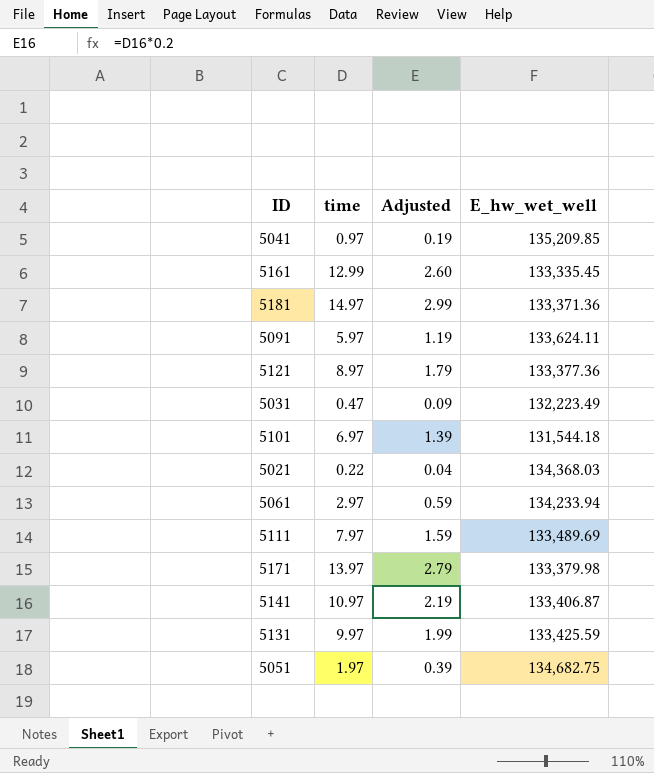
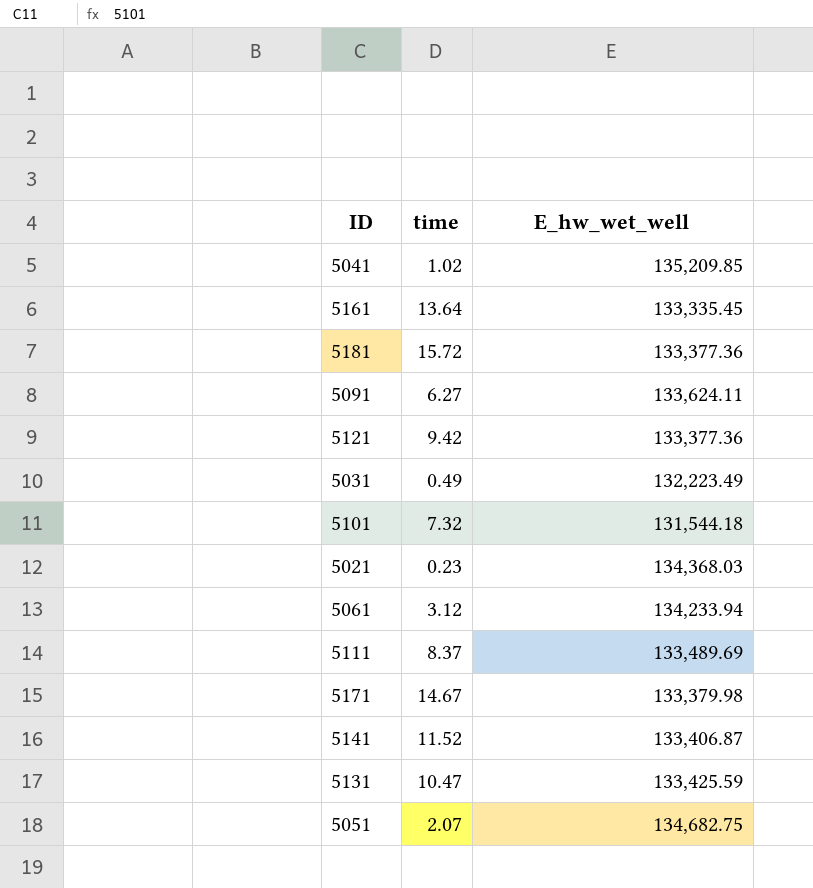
column Adjusted | formula: [time] * 0.2 -> none
5041 | time: 0.97 -> 1.02
5161 | time: 12.99 -> 13.64
5181 | time: 14.97 -> 15.72
5181 | E_hw_wet_well: 133,371.36 -> 133,377.36
5091 | time: 5.97 -> 6.27
5121 | time: 8.97 -> 9.42
5031 | time: 0.47 -> 0.49
5101 | time: 6.97 -> 7.32
5021 | time: 0.22 -> 0.23
5061 | time: 2.97 -> 3.12
5111 | time: 7.97 -> 8.37
5171 | time: 13.97 -> 14.67
5141 | time: 10.97 -> 11.52
5131 | time: 9.97 -> 10.47
5051 | time: 1.97 -> 2.07

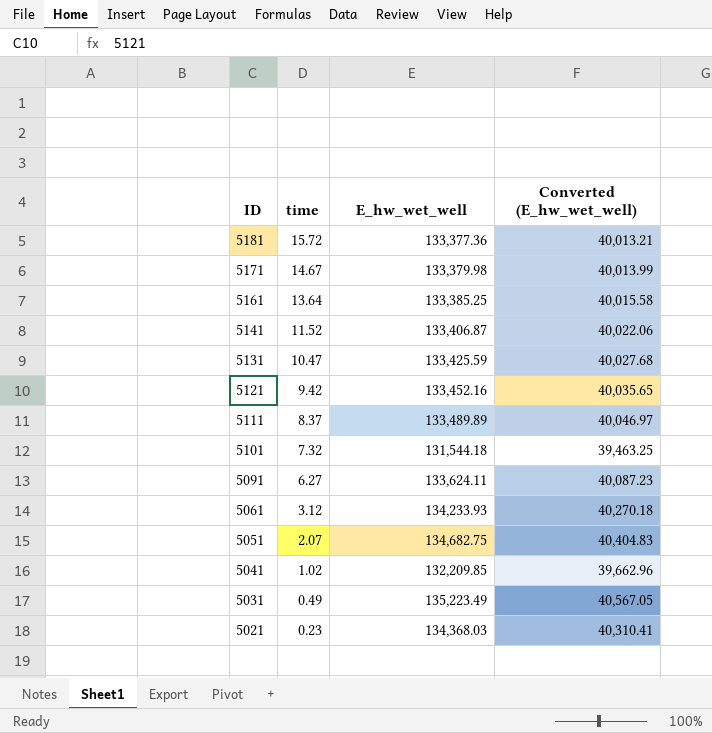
row order: none -> ID descending
column Converted (E_hw_wet_well) | formula: none -> [E_hw_wet_well] * 0.3
5161 | E_hw_wet_well: 133,335.45 -> 133,385.25
5121 | E_hw_wet_well: 133,377.36 -> 133,452.16
5111 | E_hw_wet_well: 133,489.69 -> 133,489.89
5061 | E_hw_wet_well: 134,233.94 -> 134,233.93
5041 | E_hw_wet_well: 135,209.85 -> 132,209.85
5031 | E_hw_wet_well: 132,223.49 -> 135,223.49

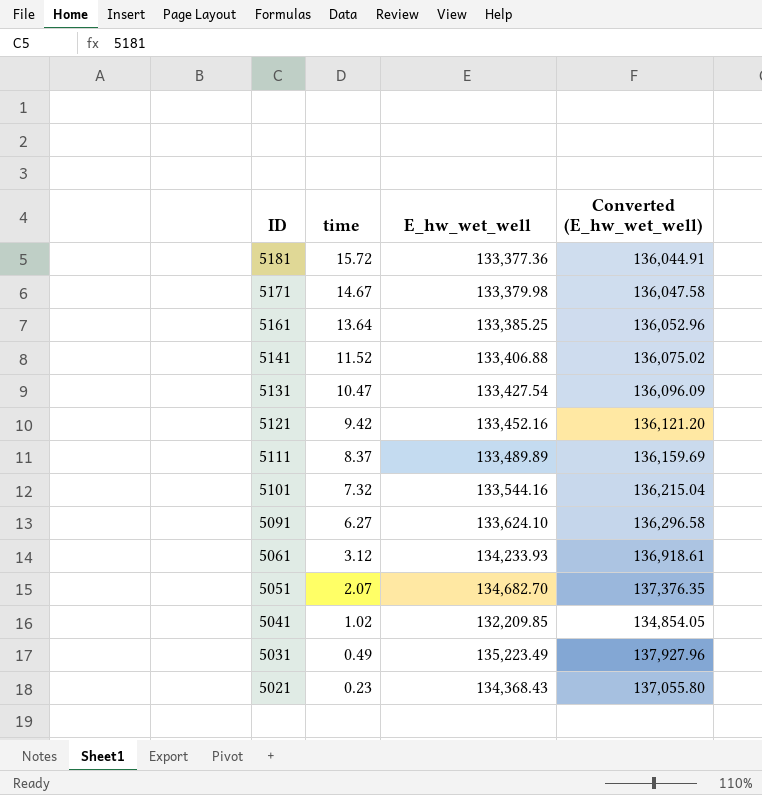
column Converted (E_hw_wet_well) | formula: [E_hw_wet_well] * 0.3 -> [E_hw_wet_well] * 1.02
5141 | E_hw_wet_well: 133,406.87 -> 133,406.88
5131 | E_hw_wet_well: 133,425.59 -> 133,427.54
5101 | E_hw_wet_well: 131,544.18 -> 133,544.16
5091 | E_hw_wet_well: 133,624.11 -> 133,624.10
5051 | E_hw_wet_well: 134,682.75 -> 134,682.70
5021 | E_hw_wet_well: 134,368.03 -> 134,368.43

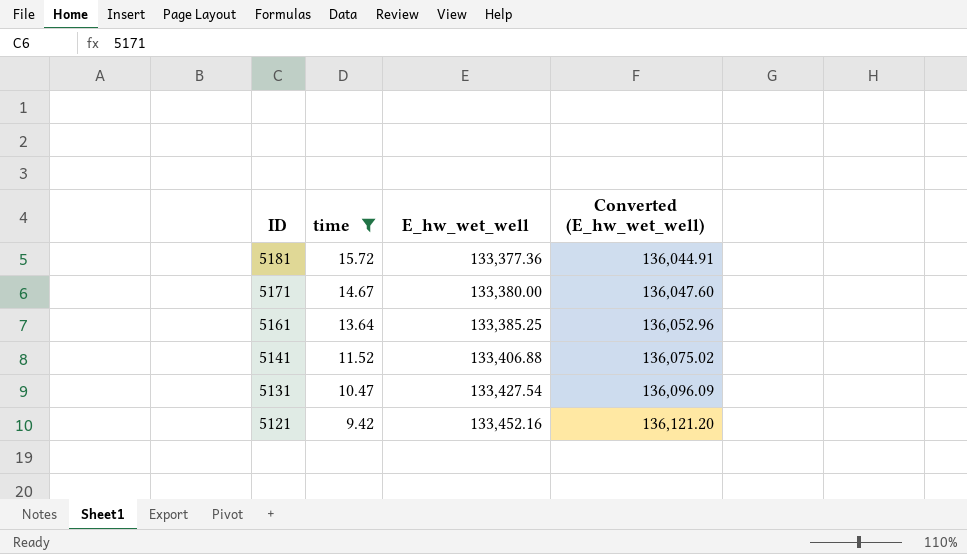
filter: none -> time >= 9.42
5171 | E_hw_wet_well: 133,379.98 -> 133,380.00
5171 | Converted (E_hw_wet_well): 136,047.58 -> 136,047.60

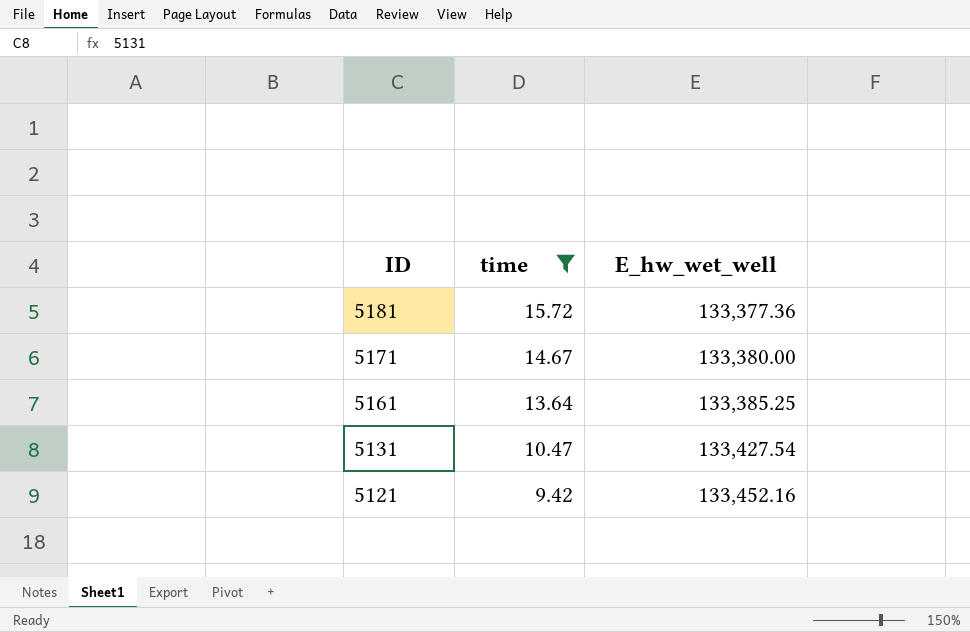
column Converted (E_hw_wet_well) | formula: [E_hw_wet_well] * 1.02 -> none
row 5141: 11.52 | 133,406.88 | 136,075.02 -> none

